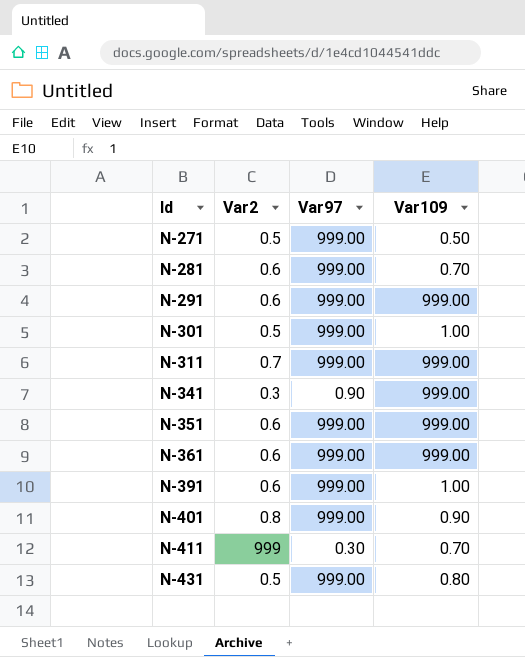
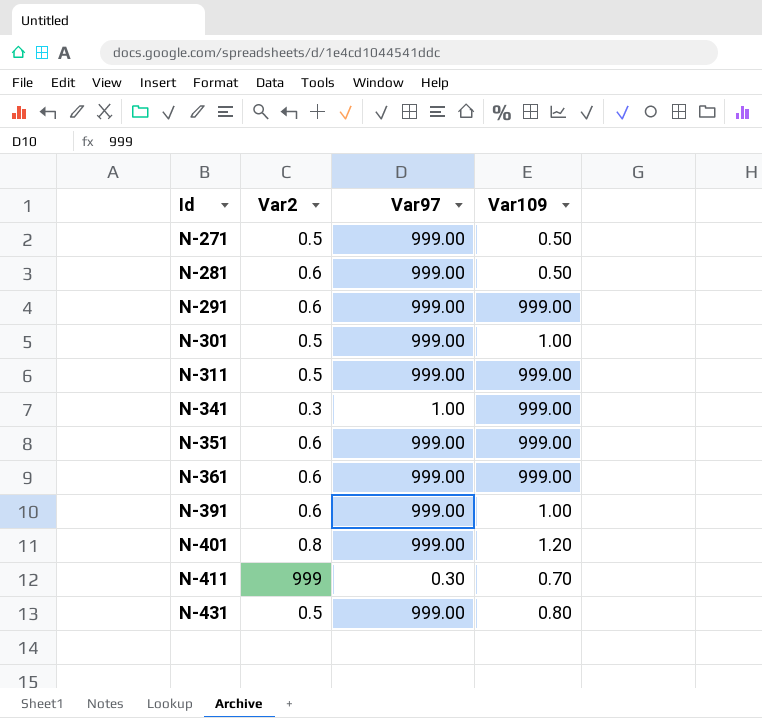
N-281 | Var109: 0.70 -> 0.50
N-311 | Var2: 0.7 -> 0.5
N-341 | Var97: 0.90 -> 1.00
N-401 | Var109: 0.90 -> 1.20

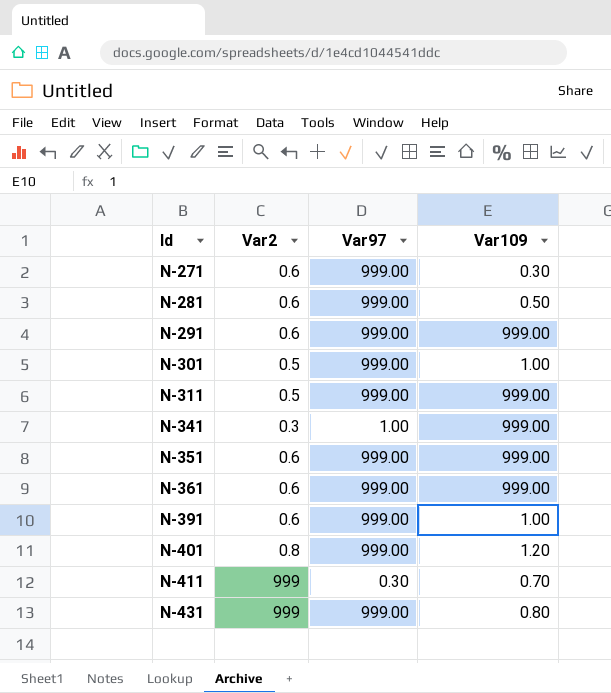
N-271 | Var2: 0.5 -> 0.6
N-271 | Var109: 0.50 -> 0.30
N-431 | Var2: 0.5 -> 999

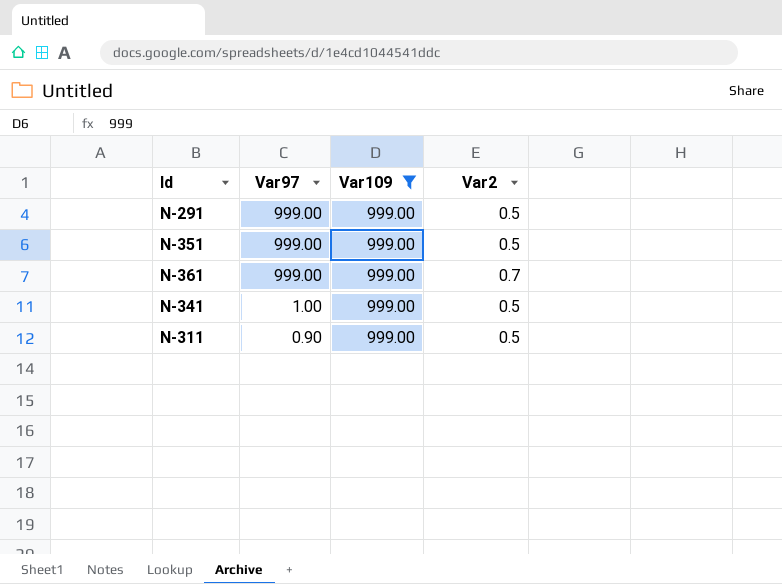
filter: none -> Var109 = 999.00
row order: Id ascending -> Var97 descending
column Var2 | position: 2 -> 4
N-291 | Var2: 0.6 -> 0.5
N-351 | Var2: 0.6 -> 0.5
N-361 | Var2: 0.6 -> 0.7
N-341 | Var2: 0.3 -> 0.5
N-311 | Var97: 999.00 -> 0.90

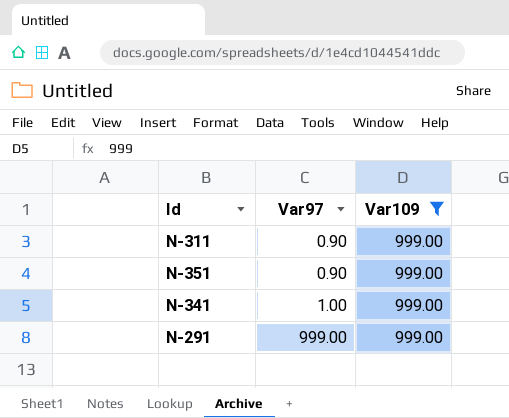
row order: Var97 descending -> Var97 ascending
column Var2 | position: 4 -> none
row N-361: 999.00 | 999.00 | 0.7 -> none
N-351 | Var97: 999.00 -> 0.90

